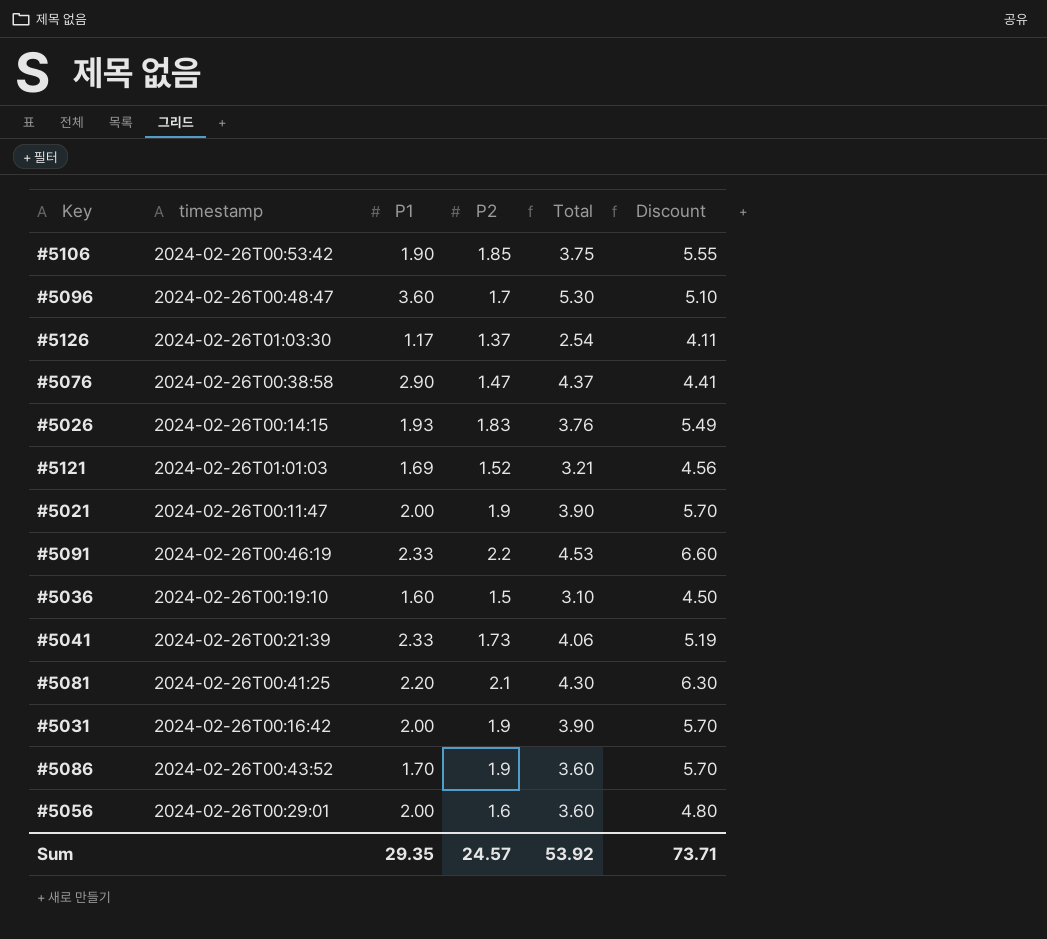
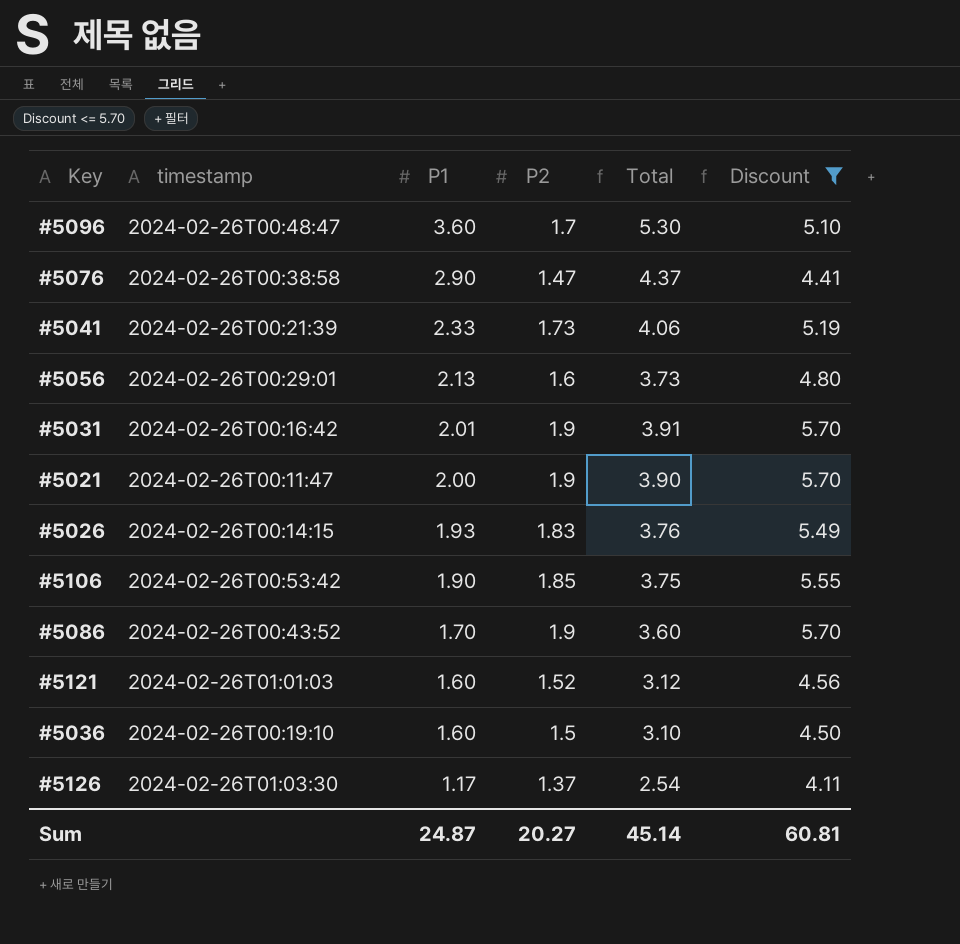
filter: none -> Discount <= 5.70
row order: none -> P1 descending
#5056 | P1: 2.00 -> 2.13
#5056 | Total: 3.60 -> 3.73
#5031 | P1: 2.00 -> 2.01
#5031 | Total: 3.90 -> 3.91
#5121 | P1: 1.69 -> 1.60
#5121 | Total: 3.21 -> 3.12
Sum | P1: 29.35 -> 24.87
Sum | P2: 24.57 -> 20.27
Sum | Total: 53.92 -> 45.14
Sum | Discount: 73.71 -> 60.81

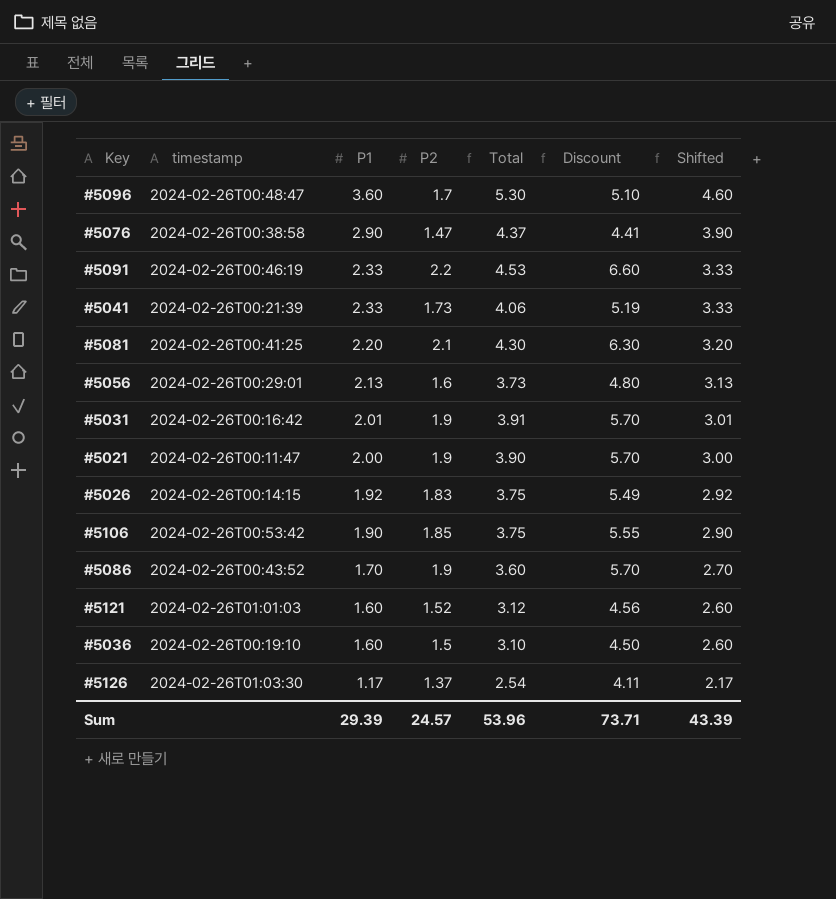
filter: Discount <= 5.70 -> none
column Shifted | formula: none -> [P1] + 1
#5026 | P1: 1.93 -> 1.92
#5026 | Total: 3.76 -> 3.75
Sum | P1: 24.87 -> 29.39
Sum | P2: 20.27 -> 24.57
Sum | Total: 45.14 -> 53.96
Sum | Discount: 60.81 -> 73.71

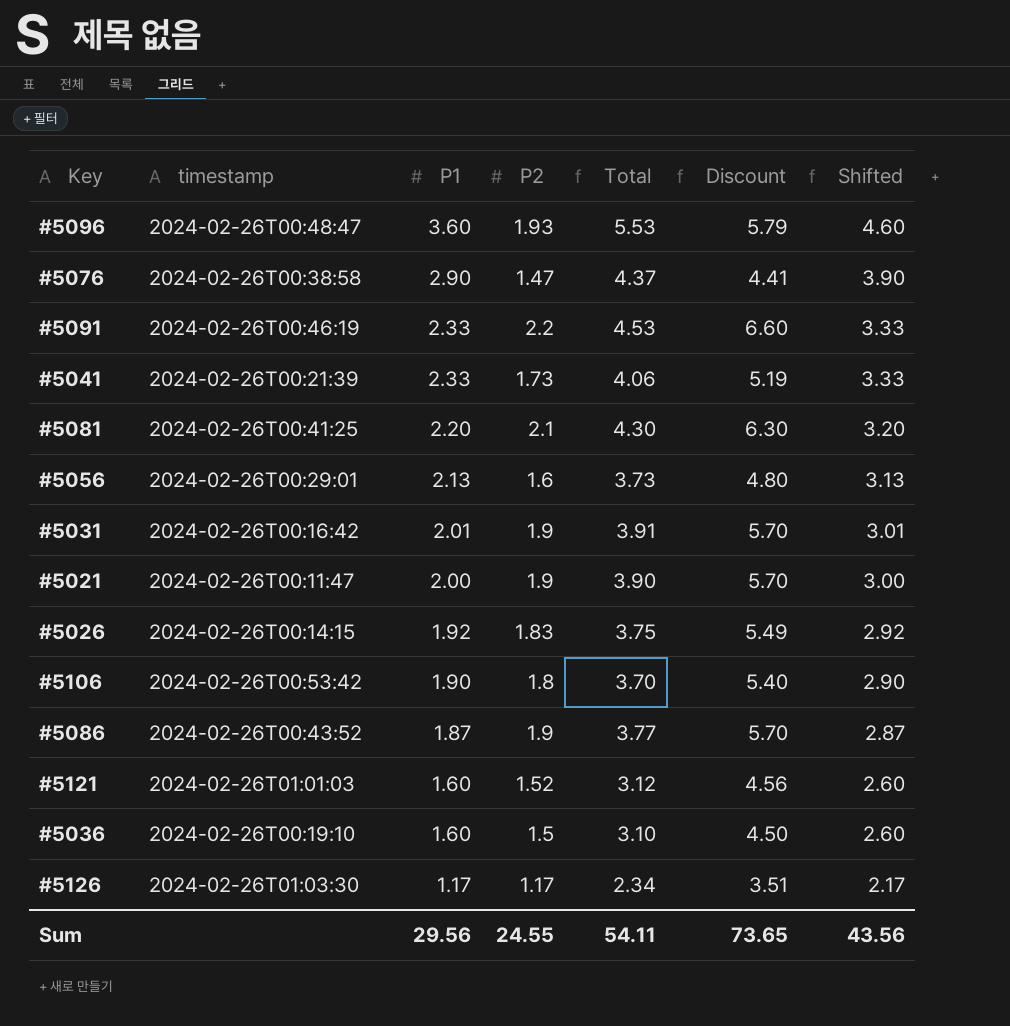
#5096 | P2: 1.7 -> 1.93
#5096 | Total: 5.30 -> 5.53
#5096 | Discount: 5.10 -> 5.79
#5106 | P2: 1.85 -> 1.8
#5106 | Total: 3.75 -> 3.70
#5106 | Discount: 5.55 -> 5.40
#5086 | P1: 1.70 -> 1.87
#5086 | Total: 3.60 -> 3.77
#5086 | Shifted: 2.70 -> 2.87
#5126 | P2: 1.37 -> 1.17
#5126 | Total: 2.54 -> 2.34
#5126 | Discount: 4.11 -> 3.51
Sum | P1: 29.39 -> 29.56
Sum | P2: 24.57 -> 24.55
Sum | Total: 53.96 -> 54.11
Sum | Discount: 73.71 -> 73.65
Sum | Shifted: 43.39 -> 43.56

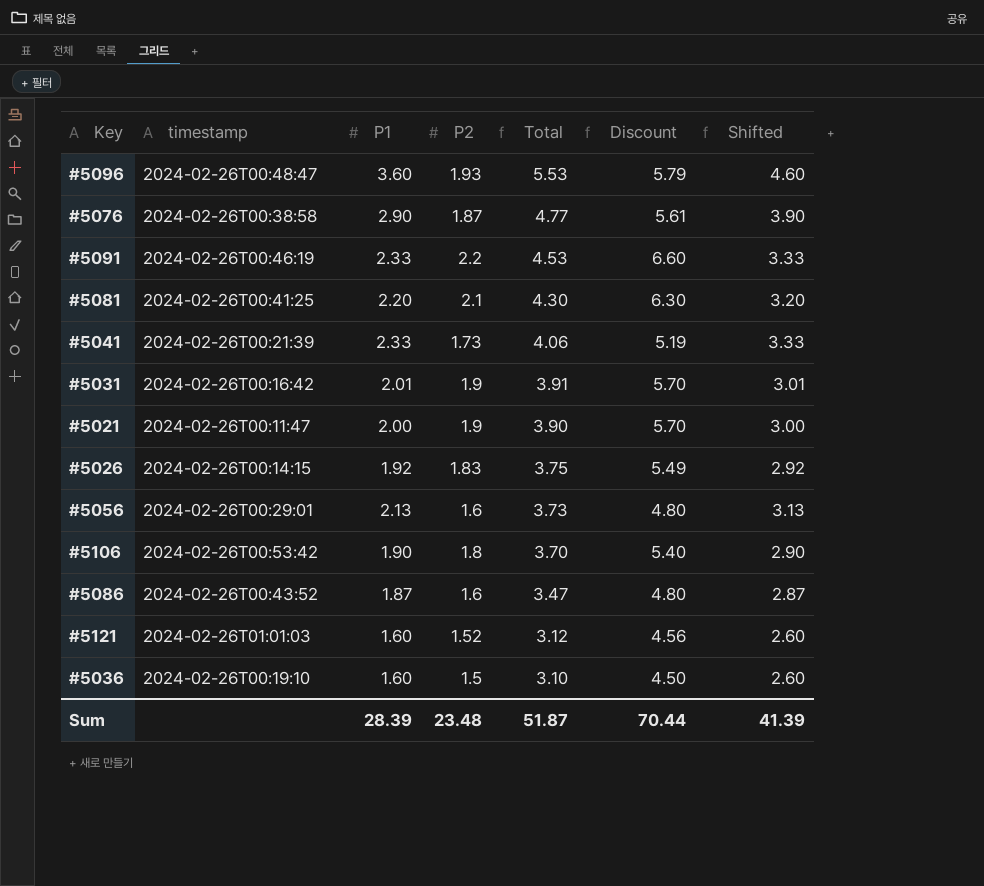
row order: P1 descending -> Total descending
row #5126: 2024-02-26T01:03:30 | 1.17 | 1.17 | 2.34 | 3.51 | 2.17 -> none
#5076 | P2: 1.47 -> 1.87
#5076 | Total: 4.37 -> 4.77
#5076 | Discount: 4.41 -> 5.61
#5086 | P2: 1.9 -> 1.6
#5086 | Total: 3.77 -> 3.47
#5086 | Discount: 5.70 -> 4.80
Sum | P1: 29.56 -> 28.39
Sum | P2: 24.55 -> 23.48
Sum | Total: 54.11 -> 51.87
Sum | Discount: 73.65 -> 70.44
Sum | Shifted: 43.56 -> 41.39

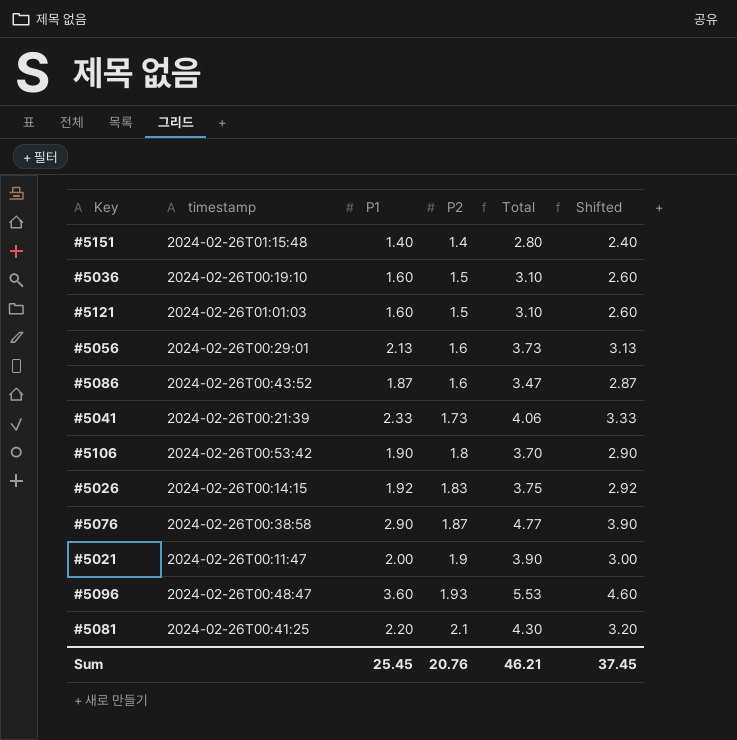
row order: Total descending -> P2 ascending
column Discount | formula: [P2] * 3 -> none
row #5091: 2024-02-26T00:46:19 | 2.33 | 2.2 | 4.53 | 6.60 | 3.33 -> none
row #5031: 2024-02-26T00:16:42 | 2.01 | 1.9 | 3.91 | 5.70 | 3.01 -> none
row #5151: none -> 2024-02-26T01:15:48 | 1.40 | 1.4 | 2.80 | 2.40
#5121 | P2: 1.52 -> 1.5
#5121 | Total: 3.12 -> 3.10
Sum | P1: 28.39 -> 25.45
Sum | P2: 23.48 -> 20.76
Sum | Total: 51.87 -> 46.21
Sum | Shifted: 41.39 -> 37.45

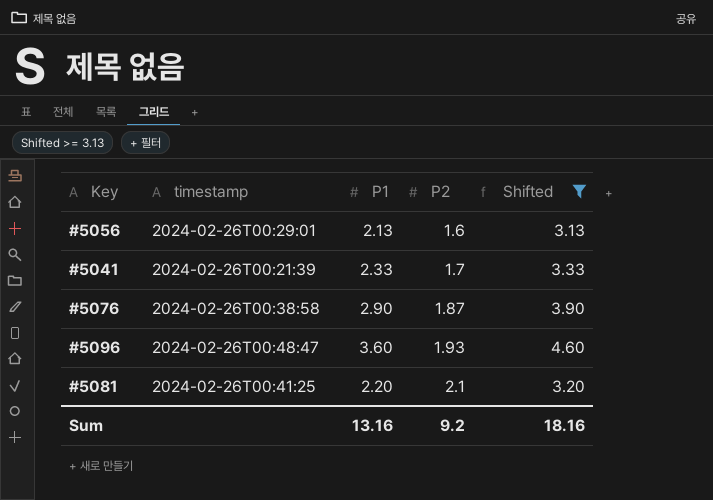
filter: none -> Shifted >= 3.13
column Total | formula: [P1] + [P2] -> none
#5041 | P2: 1.73 -> 1.7
Sum | P1: 25.45 -> 13.16
Sum | P2: 20.76 -> 9.2
Sum | Shifted: 37.45 -> 18.16

